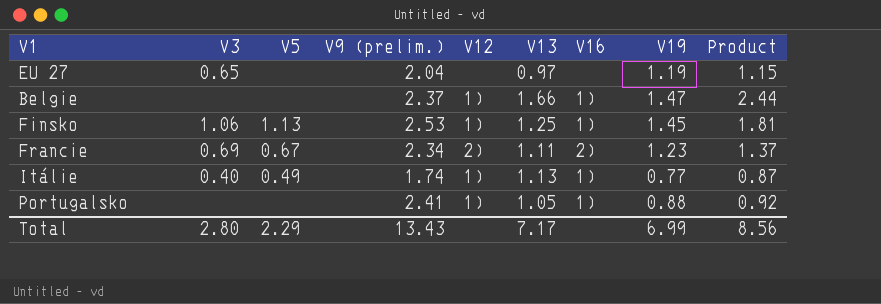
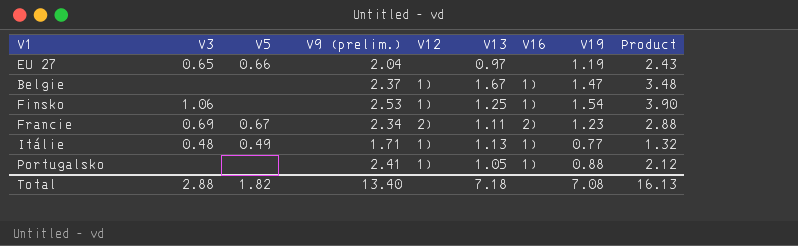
column Product | formula: [V13] * [V19] -> [V9 (prelim.)] * [V19]
EU 27 | V5: none -> 0.66
Belgie | V13: 1.66 -> 1.67
Finsko | V5: 1.13 -> none
Finsko | V19: 1.45 -> 1.54
Itálie | V3: 0.40 -> 0.48
Itálie | V9 (prelim.): 1.74 -> 1.71
Total | V3: 2.80 -> 2.88
Total | V5: 2.29 -> 1.82
Total | V9 (prelim.): 13.43 -> 13.40
Total | V13: 7.17 -> 7.18
Total | V19: 6.99 -> 7.08
Total | Product: 8.56 -> 16.13

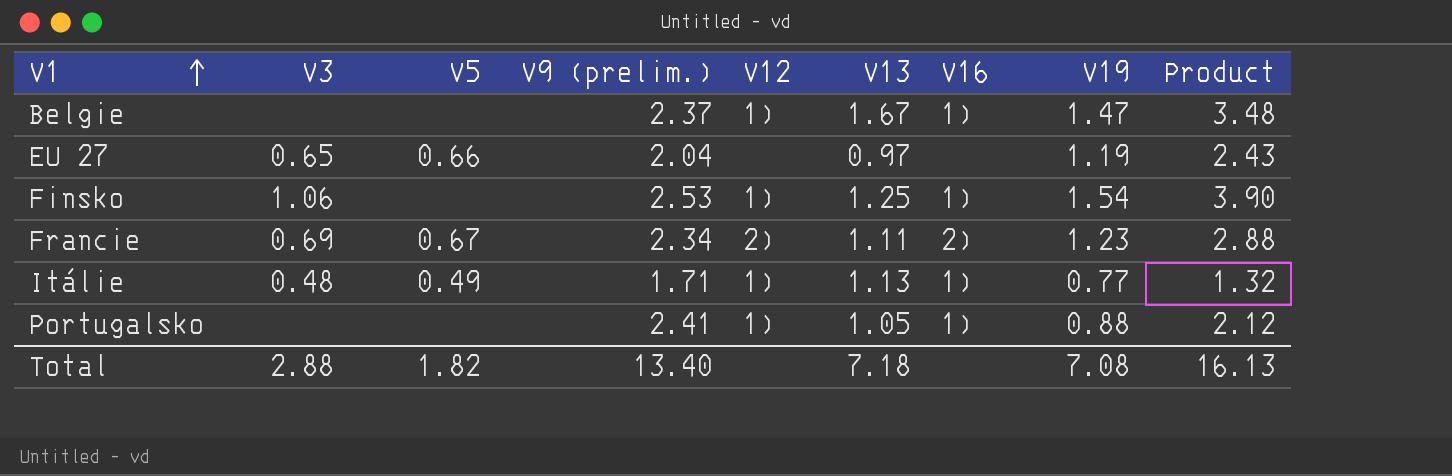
row order: none -> V1 ascending

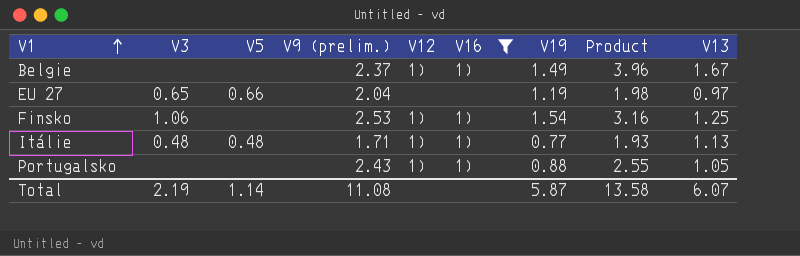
filter: none -> V16 != 2)
column Product | formula: [V9 (prelim.)] * [V19] -> [V9 (prelim.)] * [V13]
column V13 | position: 6 -> 9
Belgie | V19: 1.47 -> 1.49
Itálie | V5: 0.49 -> 0.48
Portugalsko | V9 (prelim.): 2.41 -> 2.43
Total | V3: 2.88 -> 2.19
Total | V5: 1.82 -> 1.14
Total | V9 (prelim.): 13.40 -> 11.08
Total | V19: 7.08 -> 5.87
Total | Product: 16.13 -> 13.58
Total | V13: 7.18 -> 6.07

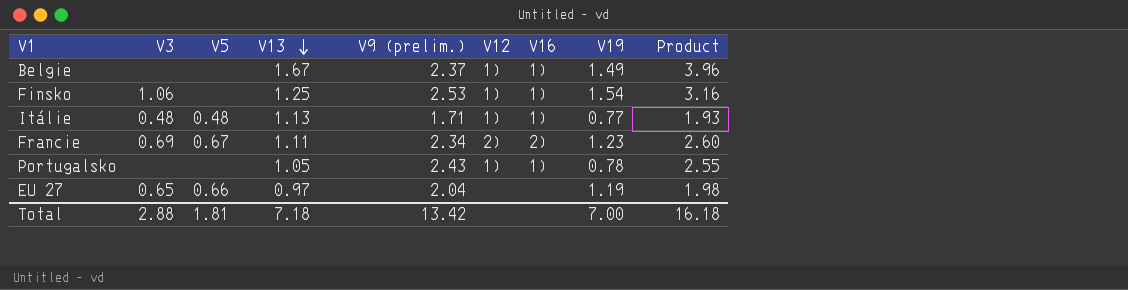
filter: V16 != 2) -> none
row order: V1 ascending -> V13 descending
column V13 | position: 9 -> 4
Portugalsko | V19: 0.88 -> 0.78
Total | V3: 2.19 -> 2.88
Total | V5: 1.14 -> 1.81
Total | V13: 6.07 -> 7.18
Total | V9 (prelim.): 11.08 -> 13.42
Total | V19: 5.87 -> 7.00
Total | Product: 13.58 -> 16.18

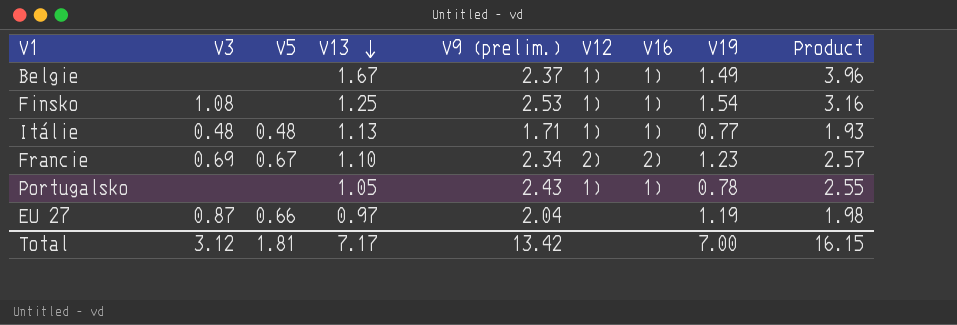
Finsko | V3: 1.06 -> 1.08
Francie | V13: 1.11 -> 1.10
Francie | Product: 2.60 -> 2.57
EU 27 | V3: 0.65 -> 0.87
Total | V3: 2.88 -> 3.12
Total | V13: 7.18 -> 7.17
Total | Product: 16.18 -> 16.15

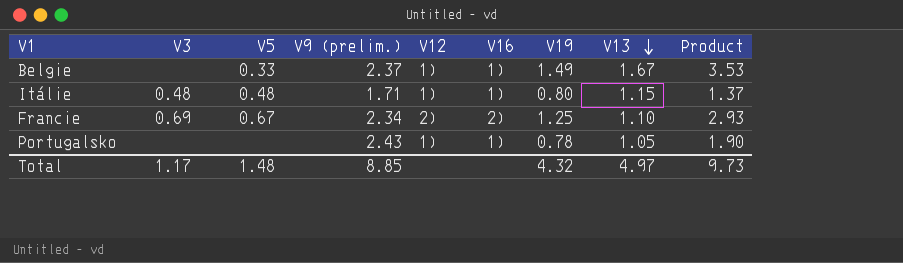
column V13 | position: 4 -> 8
column Product | formula: [V13] * [V9 (prelim.)] -> [V9 (prelim.)] * [V19]
row Finsko: 1.08 | none | 1.25 | 2.53 | 1) | 1) | 1.54 | 3.16 -> none
row EU 27: 0.87 | 0.66 | 0.97 | 2.04 | none | none | 1.19 | 1.98 -> none
Belgie | V5: none -> 0.33
Itálie | V19: 0.77 -> 0.80
Itálie | V13: 1.13 -> 1.15
Francie | V19: 1.23 -> 1.25
Total | V3: 3.12 -> 1.17
Total | V5: 1.81 -> 1.48
Total | V9 (prelim.): 13.42 -> 8.85
Total | V19: 7.00 -> 4.32
Total | V13: 7.17 -> 4.97
Total | Product: 16.15 -> 9.73

